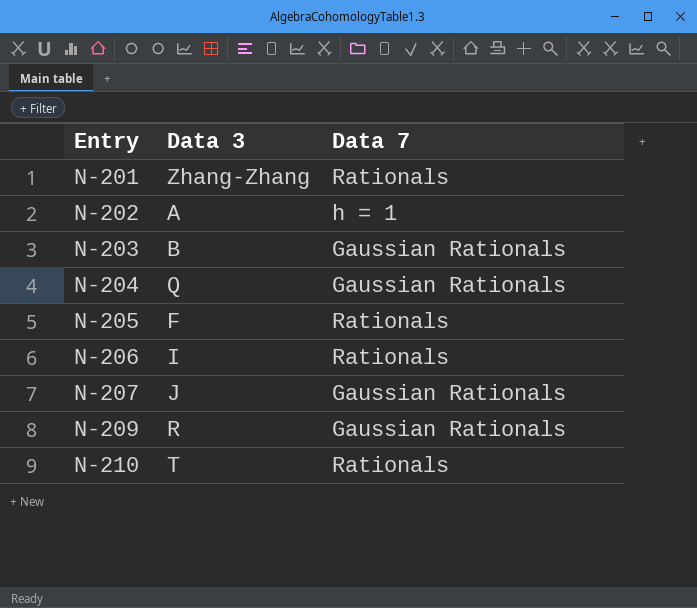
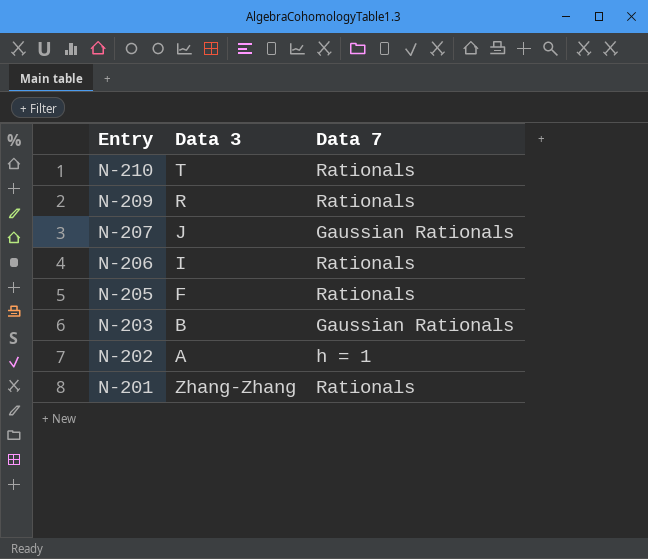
row order: Entry ascending -> Entry descending
row N-204: Q | Gaussian Rationals -> none
N-209 | Data 7: Gaussian Rationals -> Rationals

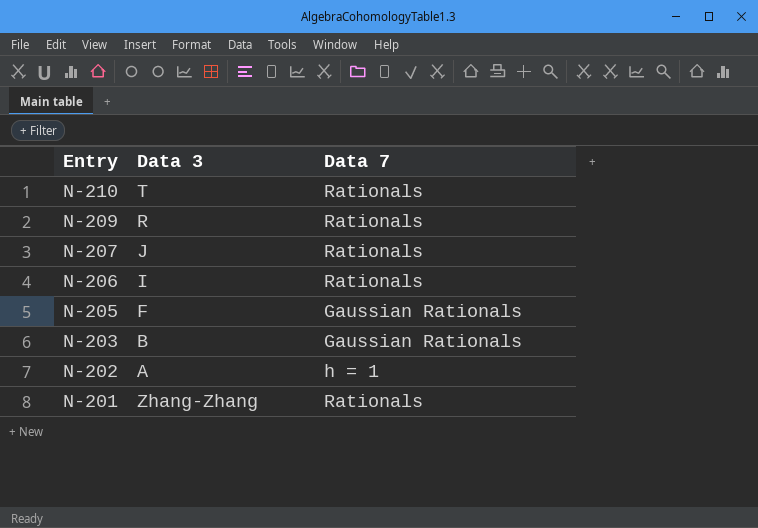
N-207 | Data 7: Gaussian Rationals -> Rationals
N-205 | Data 7: Rationals -> Gaussian Rationals

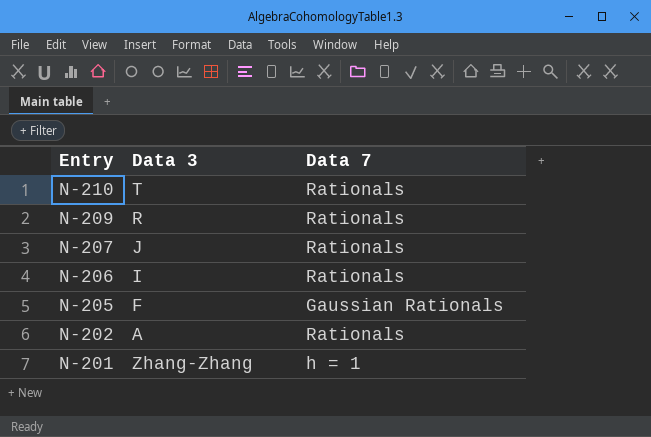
row N-203: B | Gaussian Rationals -> none
N-202 | Data 7: h = 1 -> Rationals
N-201 | Data 7: Rationals -> h = 1

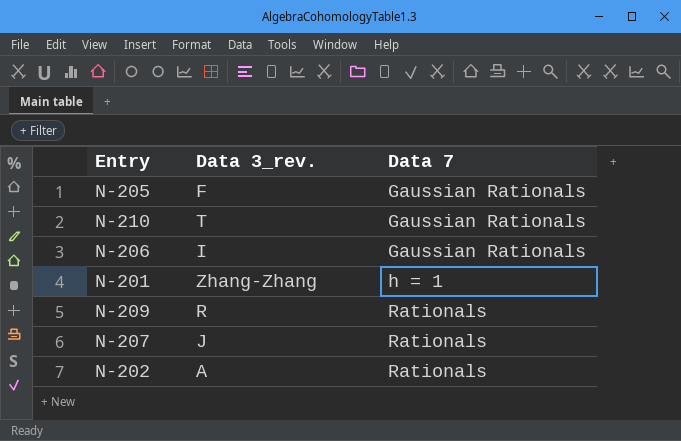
row order: Entry descending -> Data 7 ascending
column name: Data 3 -> Data 3_rev.
N-210 | Data 7: Rationals -> Gaussian Rationals
N-206 | Data 7: Rationals -> Gaussian Rationals

